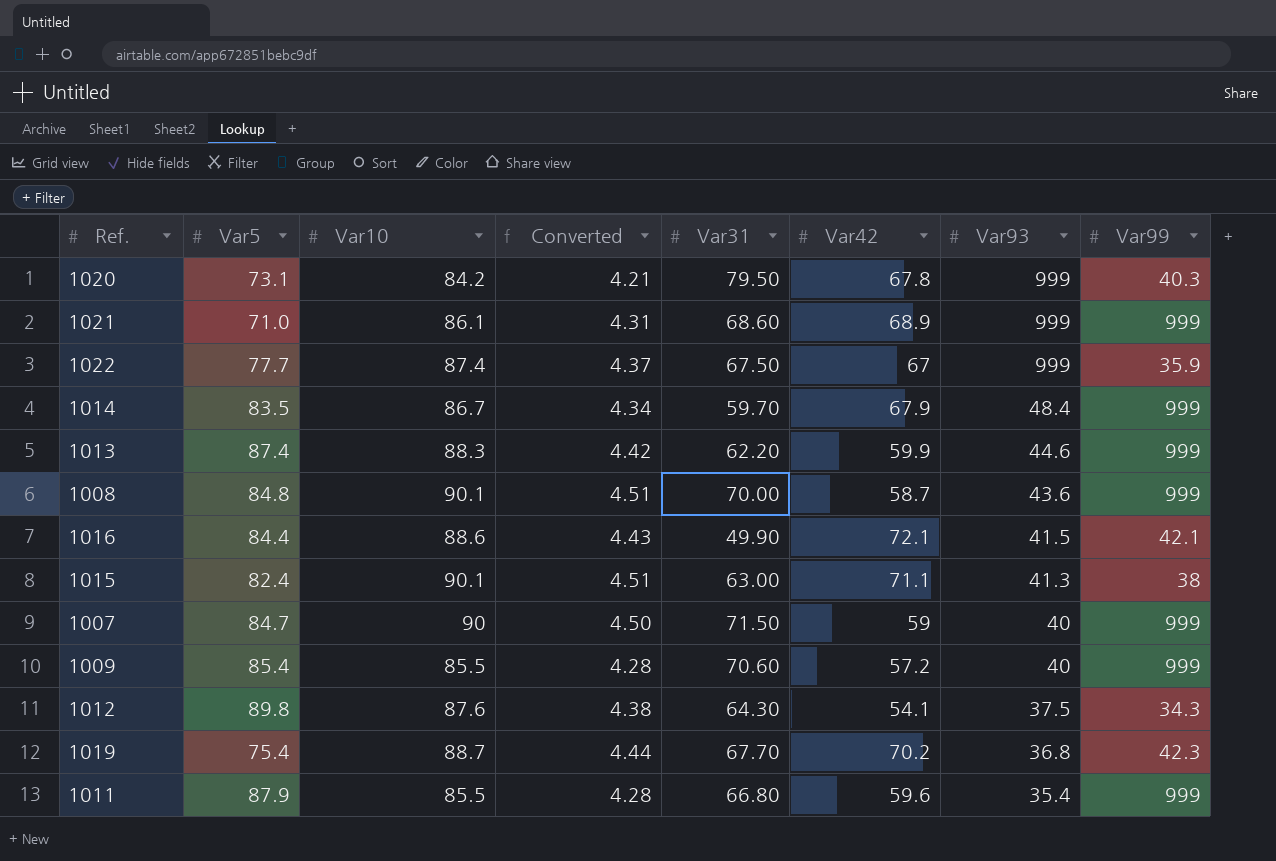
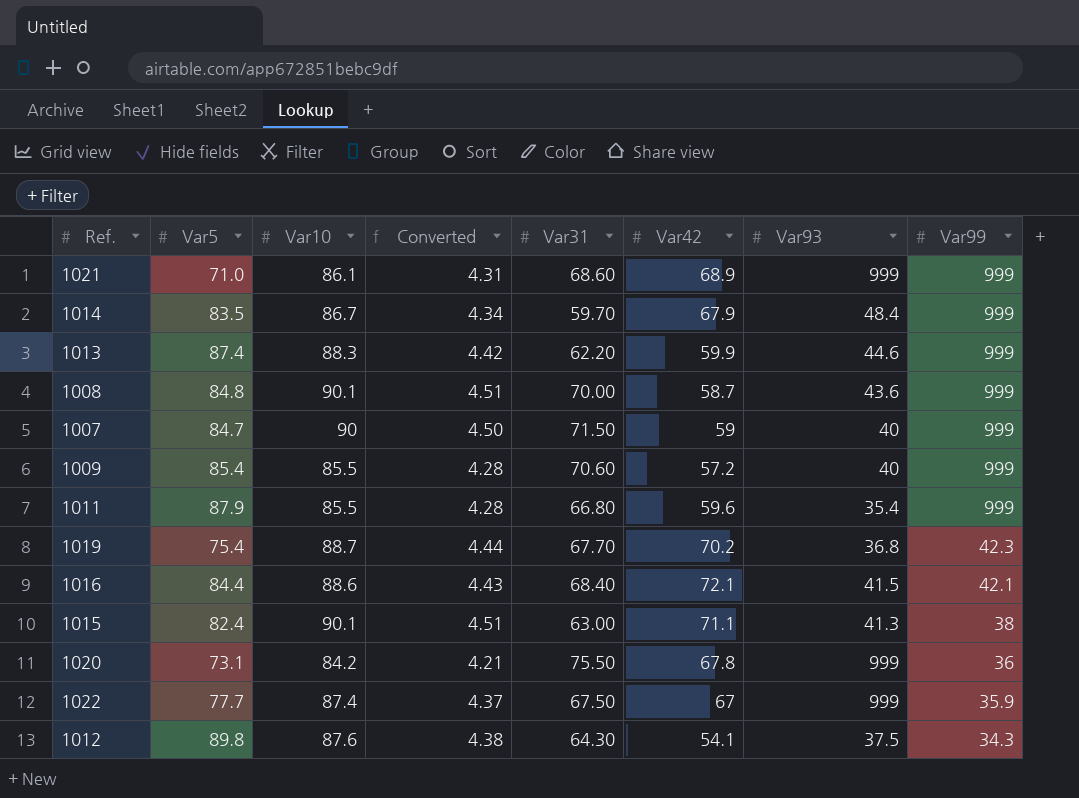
row order: Var93 descending -> Var99 descending
1016 | Var31: 49.90 -> 68.40
1020 | Var31: 79.50 -> 75.50
1020 | Var99: 40.3 -> 36

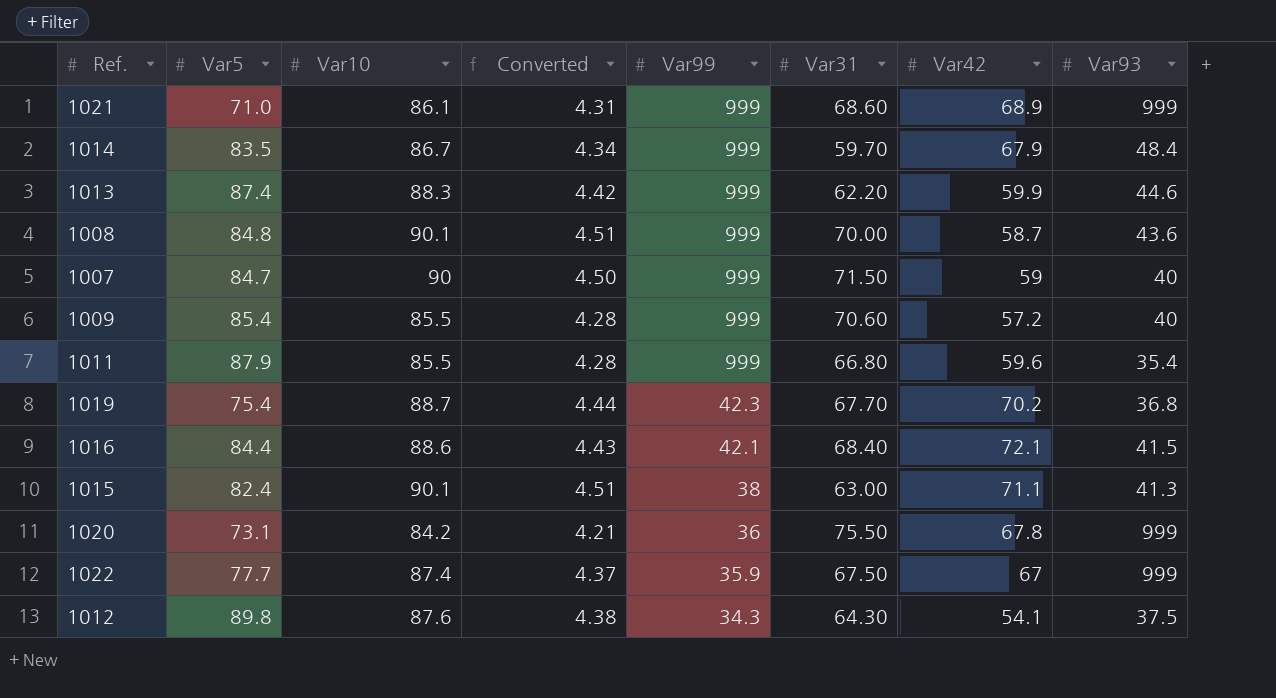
column Var99 | position: 8 -> 5

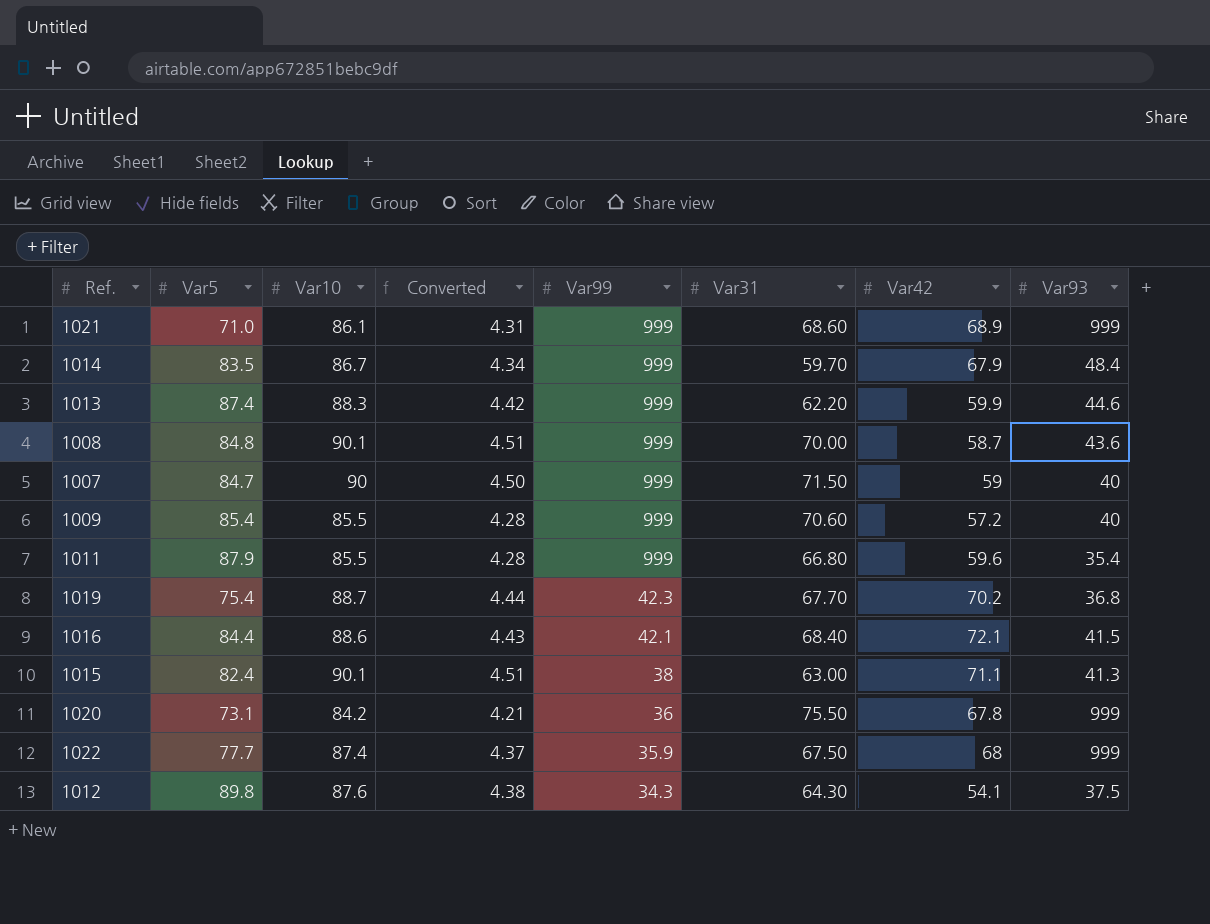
1022 | Var42: 67 -> 68

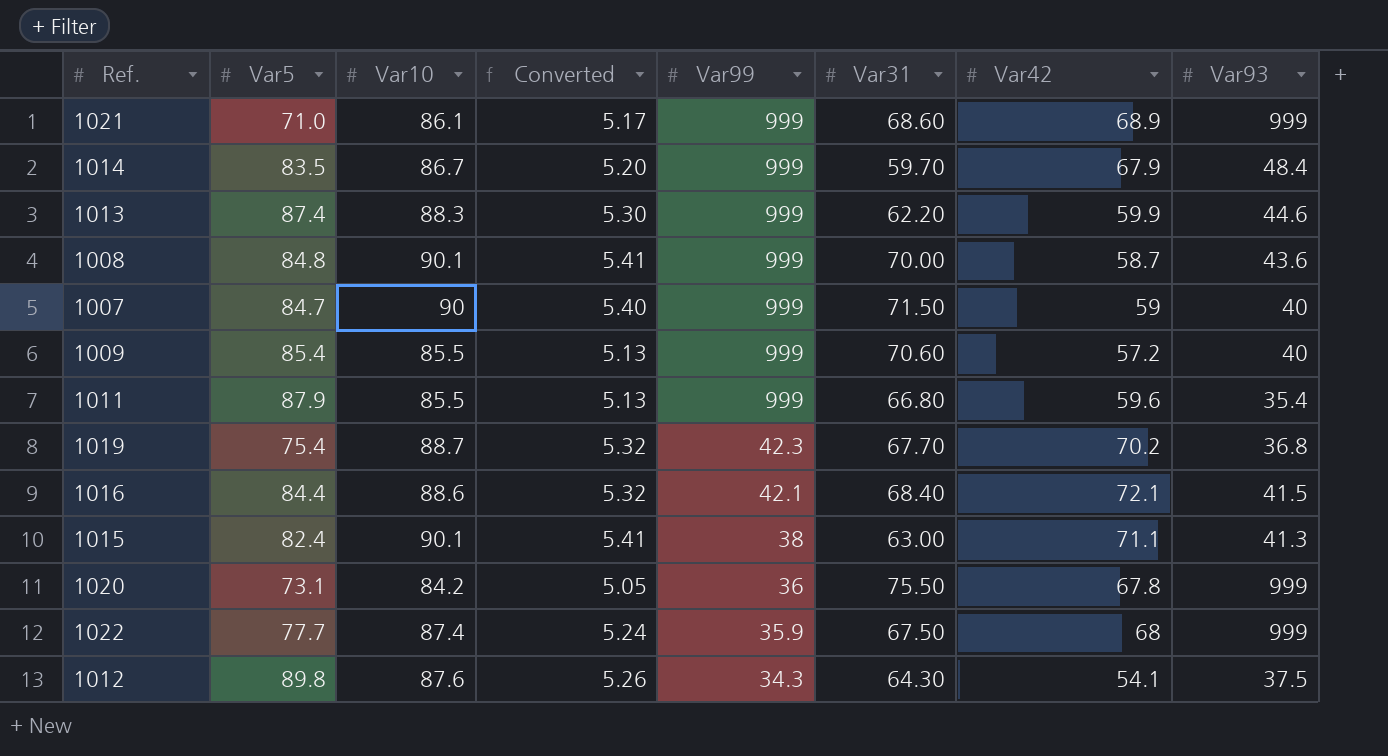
column Converted | formula: [Var10] * 0.05 -> [Var10] * 0.06

